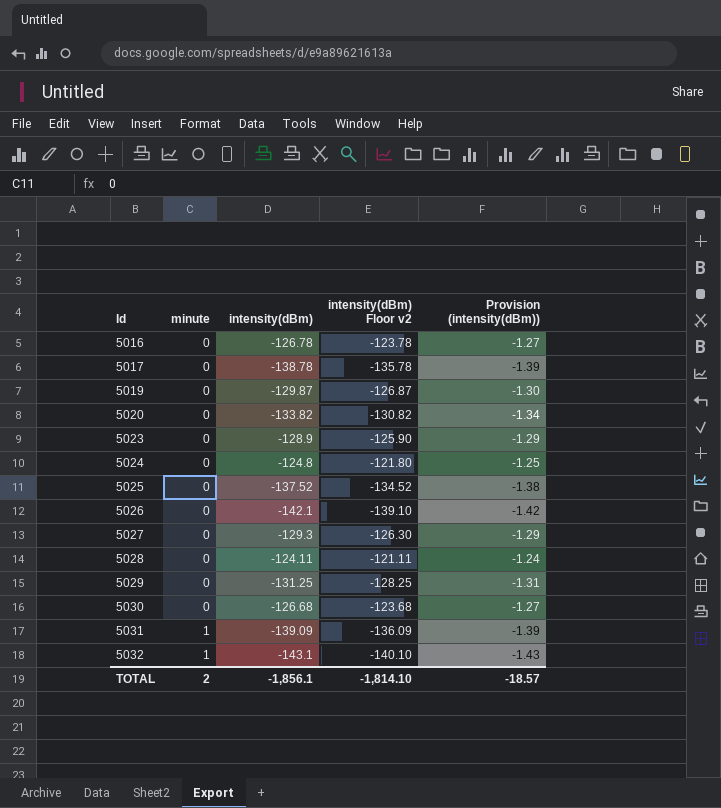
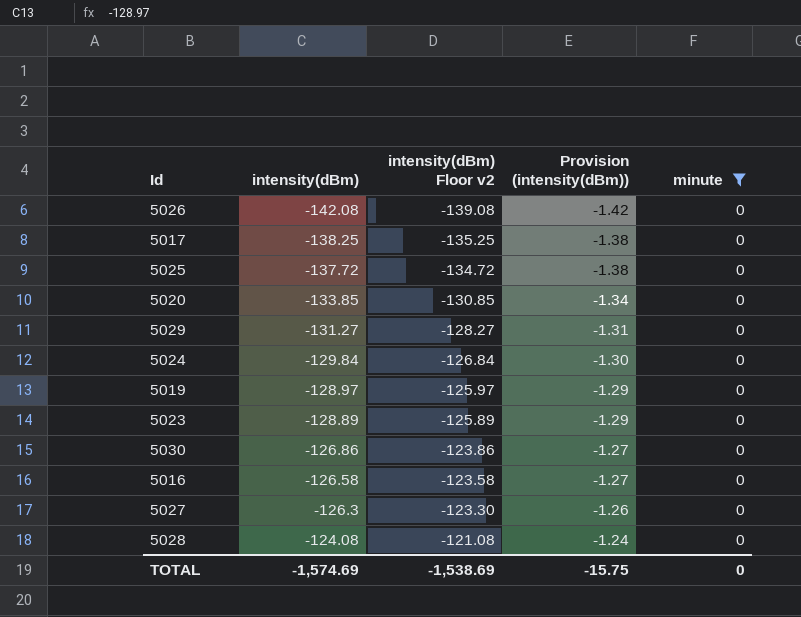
filter: none -> minute = 0
row order: Id ascending -> intensity(dBm) ascending
column minute | position: 2 -> 5
5026 | intensity(dBm): -142.1 -> -142.08
5026 | intensity(dBm) Floor v2: -139.10 -> -139.08
5017 | intensity(dBm): -138.78 -> -138.25
5017 | intensity(dBm) Floor v2: -135.78 -> -135.25
5017 | Provision (intensity(dBm)): -1.39 -> -1.38
5025 | intensity(dBm): -137.52 -> -137.72
5025 | intensity(dBm) Floor v2: -134.52 -> -134.72
5020 | intensity(dBm): -133.82 -> -133.85
5020 | intensity(dBm) Floor v2: -130.82 -> -130.85
5029 | intensity(dBm): -131.25 -> -131.27
5029 | intensity(dBm) Floor v2: -128.25 -> -128.27
5024 | intensity(dBm): -124.8 -> -129.84
5024 | intensity(dBm) Floor v2: -121.80 -> -126.84
5024 | Provision (intensity(dBm)): -1.25 -> -1.30
5019 | intensity(dBm): -129.87 -> -128.97
5019 | intensity(dBm) Floor v2: -126.87 -> -125.97
5019 | Provision (intensity(dBm)): -1.30 -> -1.29
5023 | intensity(dBm): -128.9 -> -128.89
5023 | intensity(dBm) Floor v2: -125.90 -> -125.89
5030 | intensity(dBm): -126.68 -> -126.86
5030 | intensity(dBm) Floor v2: -123.68 -> -123.86
5016 | intensity(dBm): -126.78 -> -126.58
5016 | intensity(dBm) Floor v2: -123.78 -> -123.58
5027 | intensity(dBm): -129.3 -> -126.3
5027 | intensity(dBm) Floor v2: -126.30 -> -123.30
5027 | Provision (intensity(dBm)): -1.29 -> -1.26
5028 | intensity(dBm): -124.11 -> -124.08
5028 | intensity(dBm) Floor v2: -121.11 -> -121.08
TOTAL | intensity(dBm): -1,856.1 -> -1,574.69
TOTAL | intensity(dBm) Floor v2: -1,814.10 -> -1,538.69
TOTAL | Provision (intensity(dBm)): -18.57 -> -15.75
TOTAL | minute: 2 -> 0

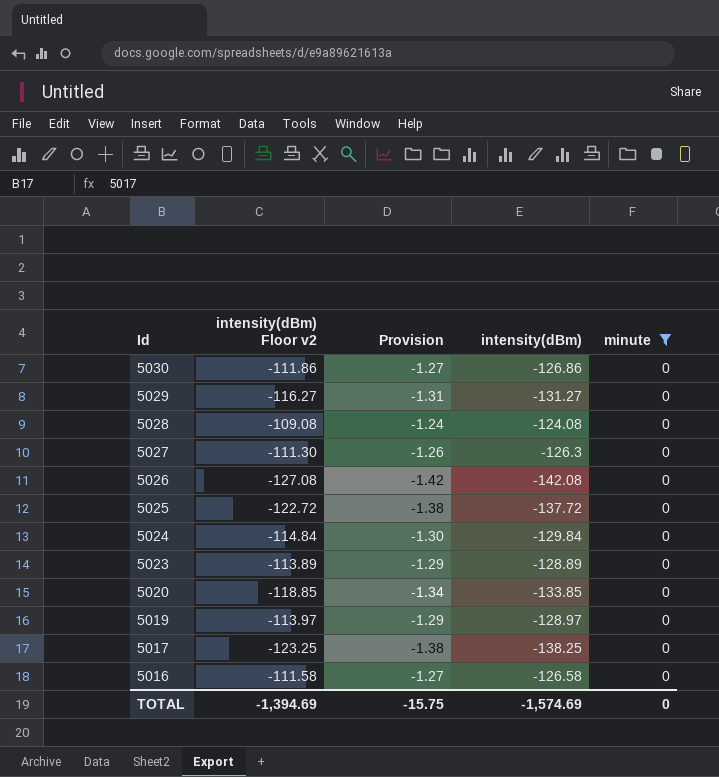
row order: intensity(dBm) ascending -> Id descending
column intensity(dBm) Floor v2 | formula: [intensity(dBm)] + 3 -> [intensity(dBm)] + 15
column name: Provision (intensity(dBm)) -> Provision
column intensity(dBm) | position: 2 -> 4
TOTAL | intensity(dBm) Floor v2: -1,538.69 -> -1,394.69

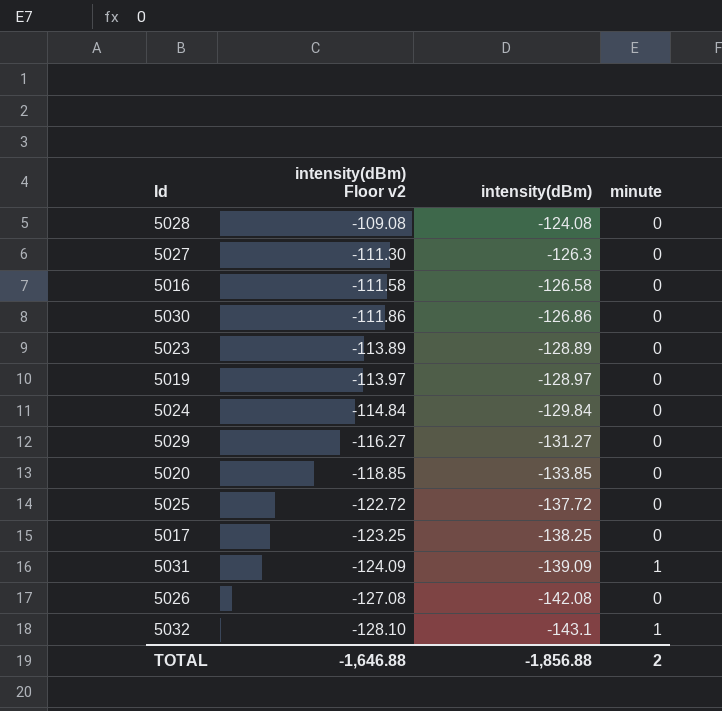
filter: minute = 0 -> none
row order: Id descending -> intensity(dBm) Floor v2 descending
column Provision | formula: [intensity(dBm)] * 0.01 -> none
TOTAL | intensity(dBm) Floor v2: -1,394.69 -> -1,646.88
TOTAL | intensity(dBm): -1,574.69 -> -1,856.88
TOTAL | minute: 0 -> 2

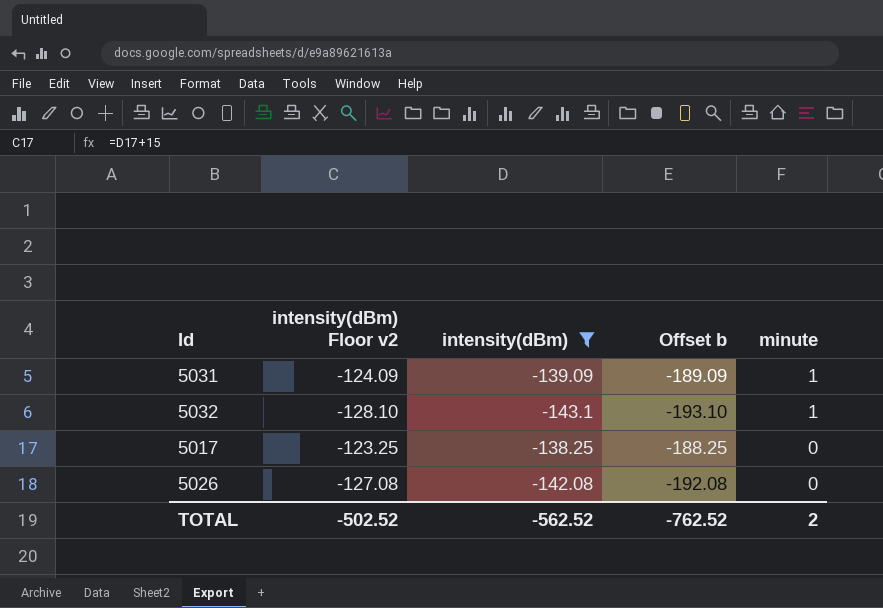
filter: none -> intensity(dBm) <= -138.25
row order: intensity(dBm) Floor v2 descending -> minute descending
column Offset b | formula: none -> [intensity(dBm)] - 50
TOTAL | intensity(dBm) Floor v2: -1,646.88 -> -502.52
TOTAL | intensity(dBm): -1,856.88 -> -562.52

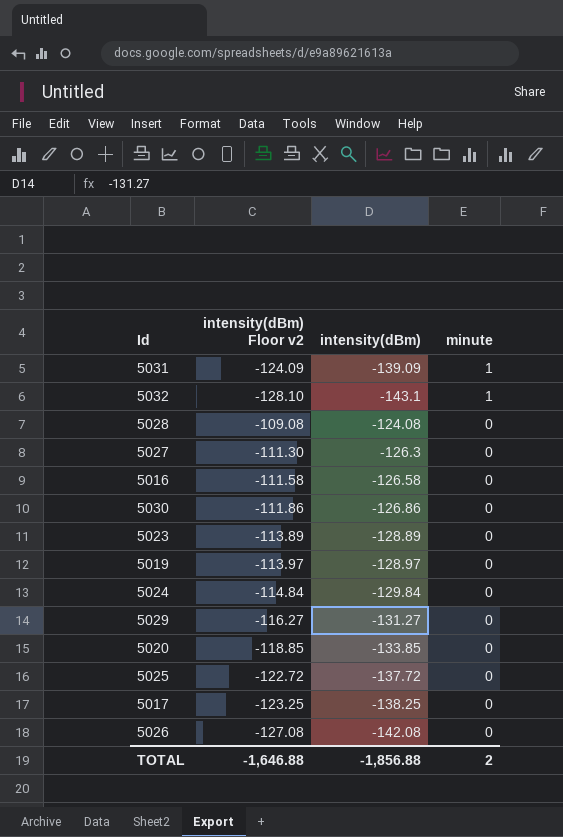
filter: intensity(dBm) <= -138.25 -> none
column Offset b | formula: [intensity(dBm)] - 50 -> none
TOTAL | intensity(dBm) Floor v2: -502.52 -> -1,646.88
TOTAL | intensity(dBm): -562.52 -> -1,856.88

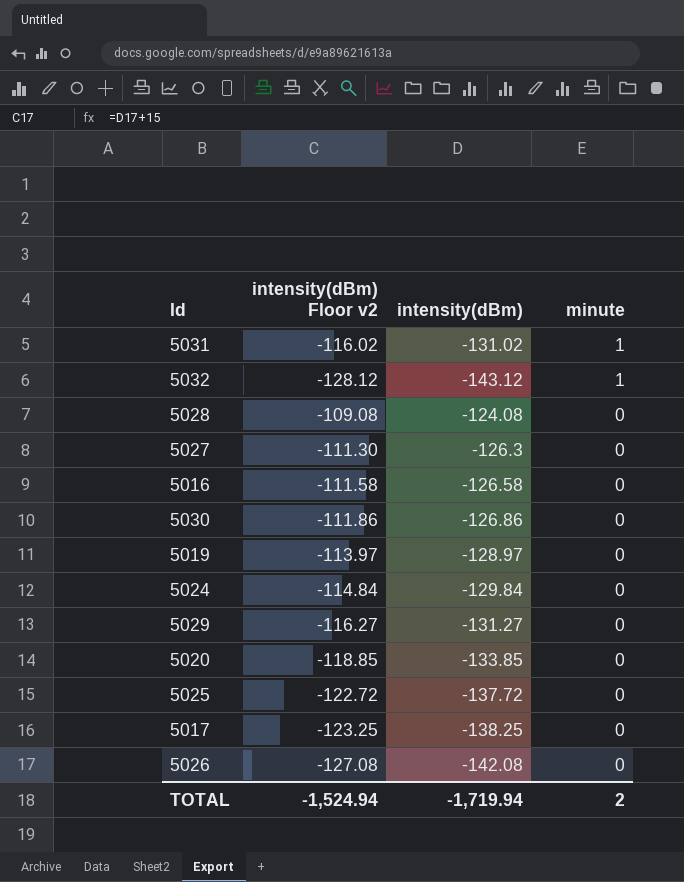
row 5023: -113.89 | -128.89 | 0 -> none
5031 | intensity(dBm) Floor v2: -124.09 -> -116.02
5031 | intensity(dBm): -139.09 -> -131.02
5032 | intensity(dBm) Floor v2: -128.10 -> -128.12
5032 | intensity(dBm): -143.1 -> -143.12
TOTAL | intensity(dBm) Floor v2: -1,646.88 -> -1,524.94
TOTAL | intensity(dBm): -1,856.88 -> -1,719.94

